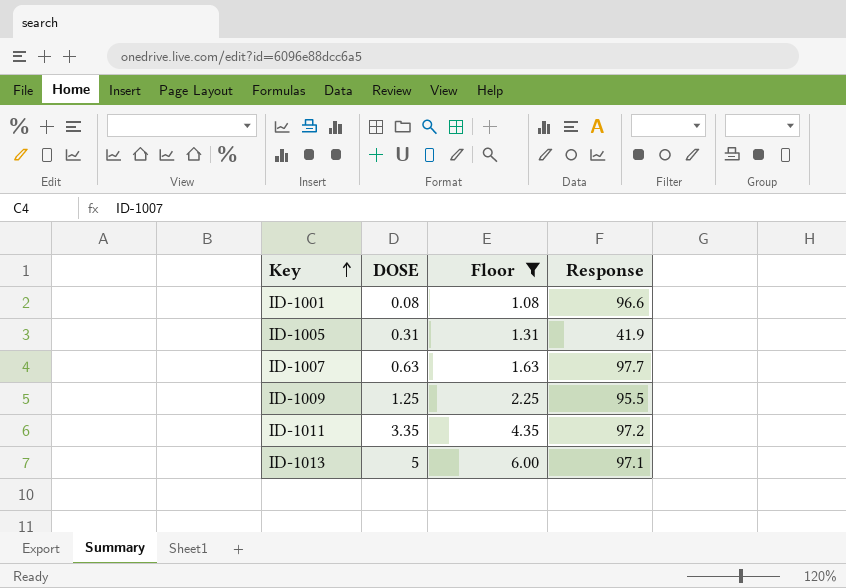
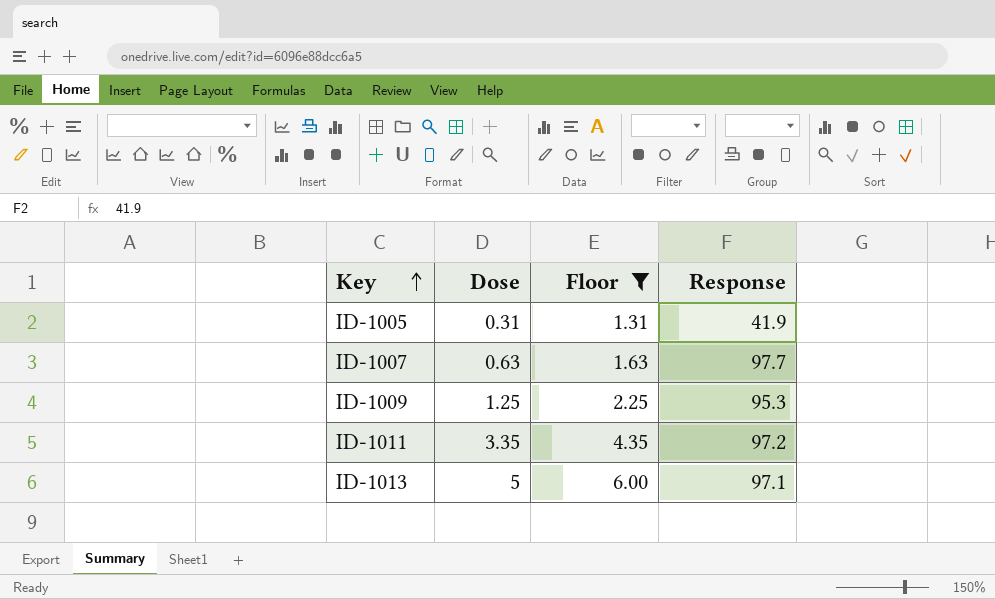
column name: DOSE -> Dose
row ID-1001: 0.08 | 1.08 | 96.6 -> none
ID-1009 | Response: 95.5 -> 95.3

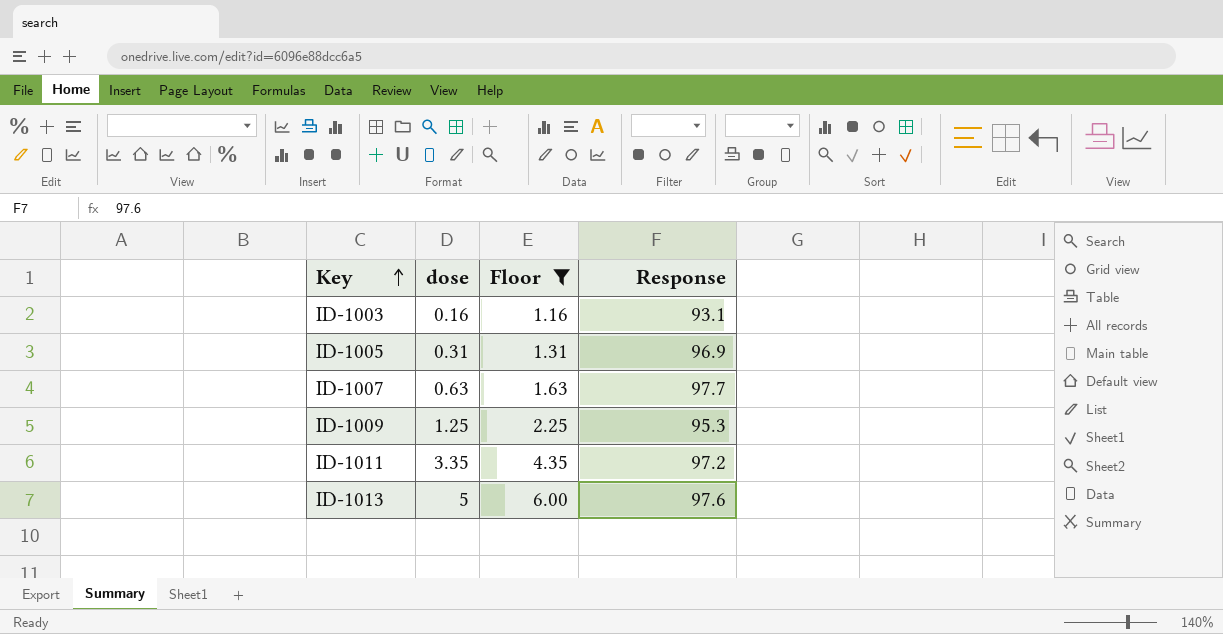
column name: Dose -> dose
row ID-1003: none -> 0.16 | 1.16 | 93.1
ID-1005 | Response: 41.9 -> 96.9
ID-1013 | Response: 97.1 -> 97.6

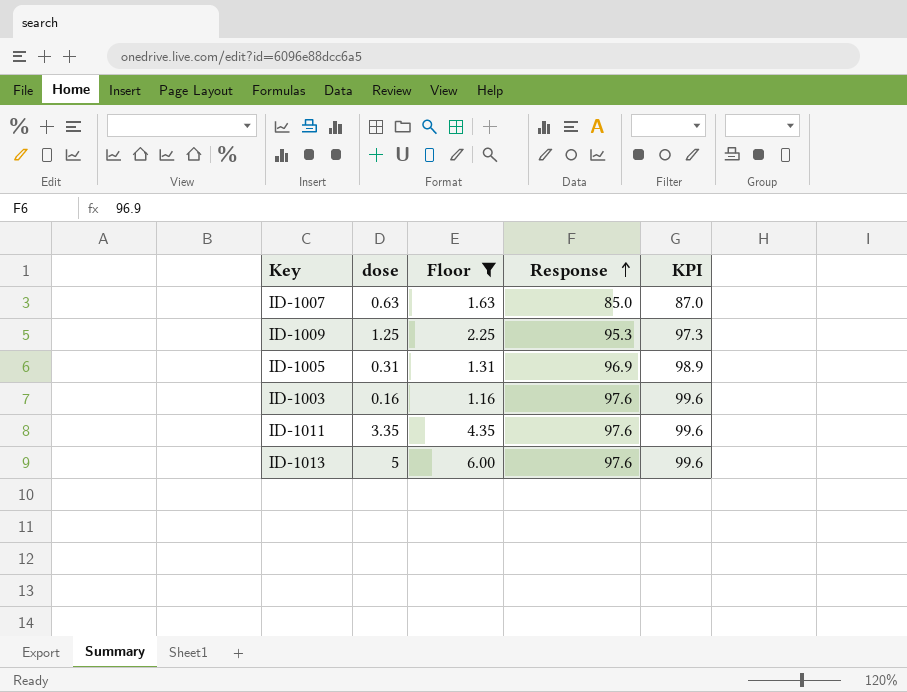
row order: Key ascending -> Response ascending
column KPI | formula: none -> [Response] + 2
ID-1007 | Response: 97.7 -> 85.0
ID-1003 | Response: 93.1 -> 97.6
ID-1011 | Response: 97.2 -> 97.6

